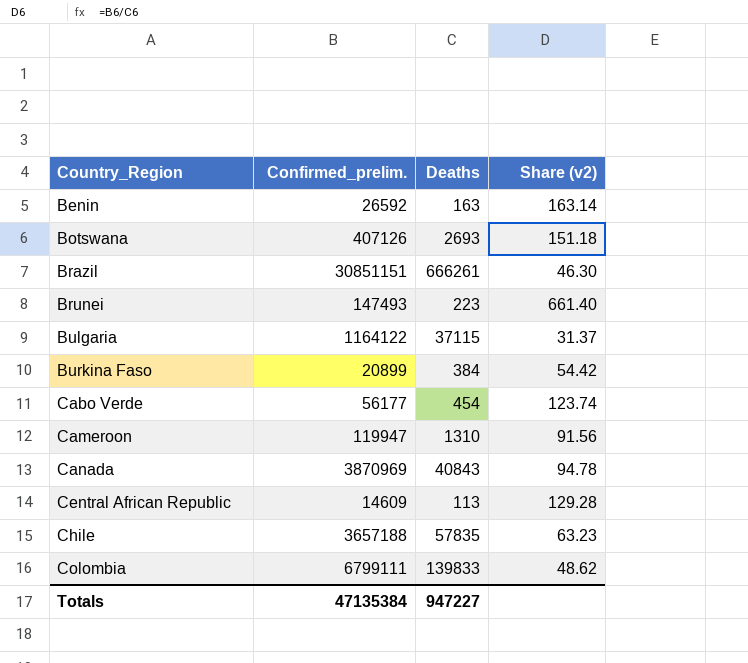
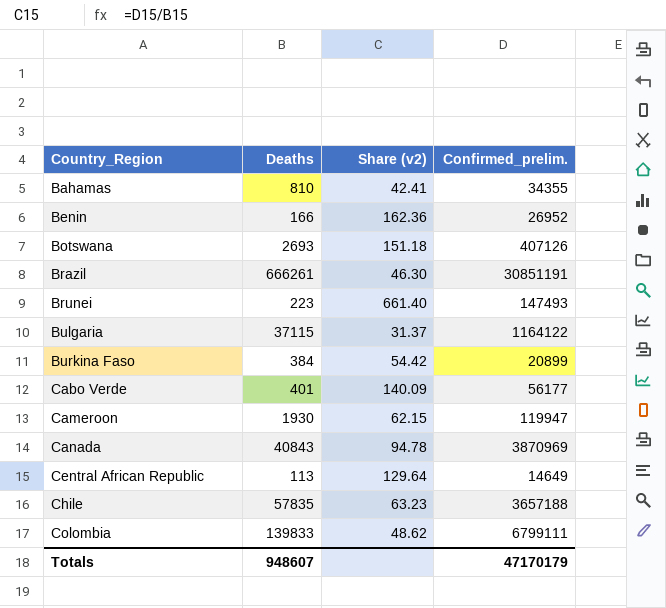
column Confirmed_prelim. | position: 2 -> 4
row Bahamas: none -> 810 | 42.41 | 34355
Benin | Deaths: 163 -> 166
Benin | Share (v2): 163.14 -> 162.36
Benin | Confirmed_prelim.: 26592 -> 26952
Brazil | Confirmed_prelim.: 30851151 -> 30851191
Cabo Verde | Deaths: 454 -> 401
Cabo Verde | Share (v2): 123.74 -> 140.09
Cameroon | Deaths: 1310 -> 1930
Cameroon | Share (v2): 91.56 -> 62.15
Central African Republic | Share (v2): 129.28 -> 129.64
Central African Republic | Confirmed_prelim.: 14609 -> 14649
Totals | Deaths: 947227 -> 948607
Totals | Confirmed_prelim.: 47135384 -> 47170179

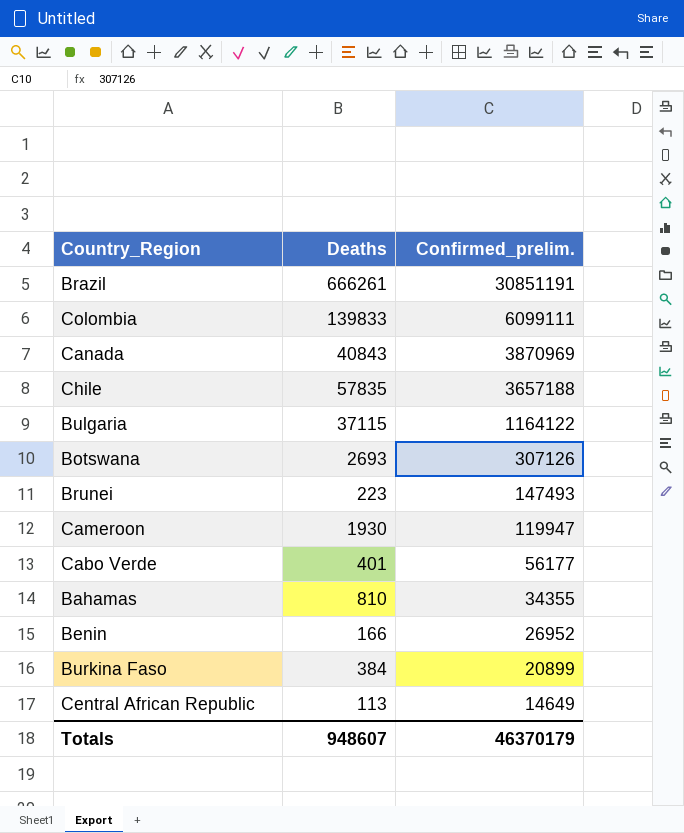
row order: Country_Region ascending -> Confirmed_prelim. descending
column Share (v2) | formula: [Confirmed_prelim.] / [Deaths] -> none
Colombia | Confirmed_prelim.: 6799111 -> 6099111
Botswana | Confirmed_prelim.: 407126 -> 307126
Totals | Confirmed_prelim.: 47170179 -> 46370179

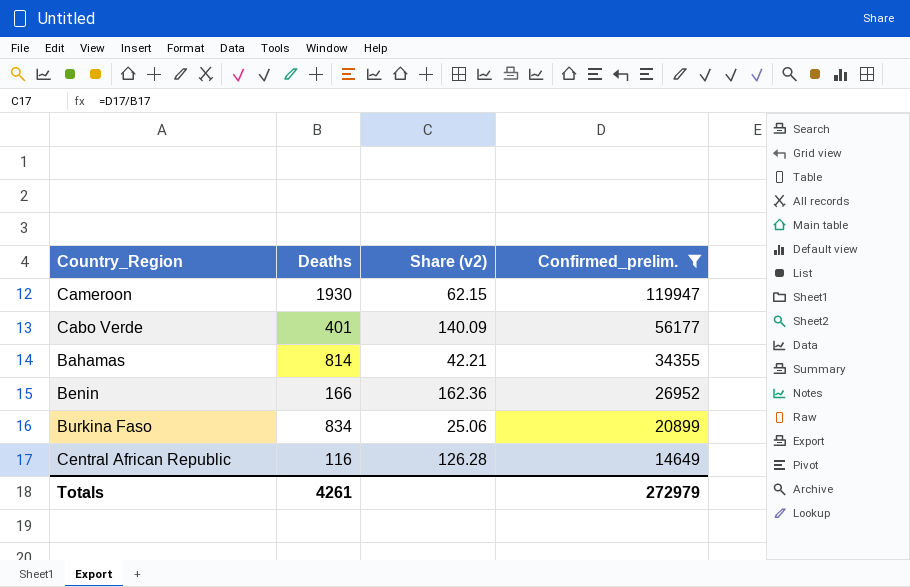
filter: none -> Confirmed_prelim. <= 119947
column Share (v2) | formula: none -> [Confirmed_prelim.] / [Deaths]
Bahamas | Deaths: 810 -> 814
Burkina Faso | Deaths: 384 -> 834
Central African Republic | Deaths: 113 -> 116
Totals | Deaths: 948607 -> 4261
Totals | Confirmed_prelim.: 46370179 -> 272979

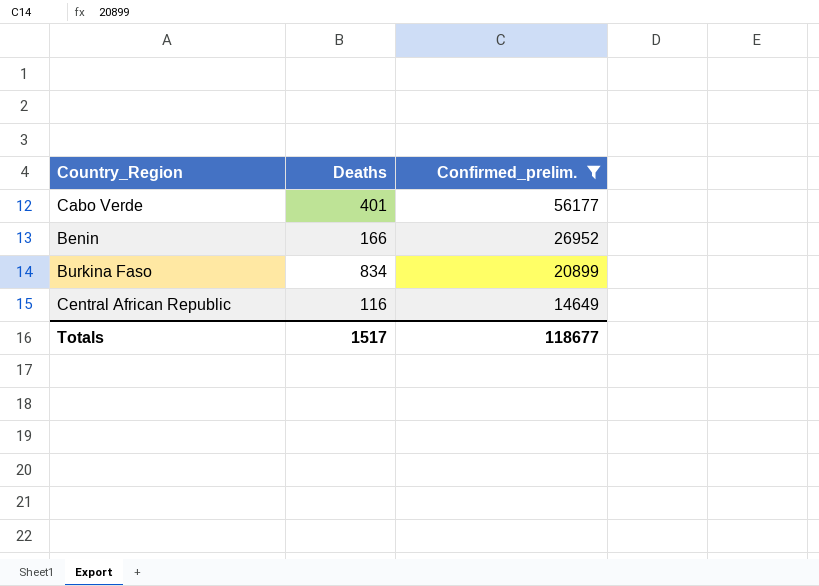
column Share (v2) | formula: [Confirmed_prelim.] / [Deaths] -> none
row Cameroon: 1930 | 62.15 | 119947 -> none
row Bahamas: 814 | 42.21 | 34355 -> none
Totals | Deaths: 4261 -> 1517
Totals | Confirmed_prelim.: 272979 -> 118677

